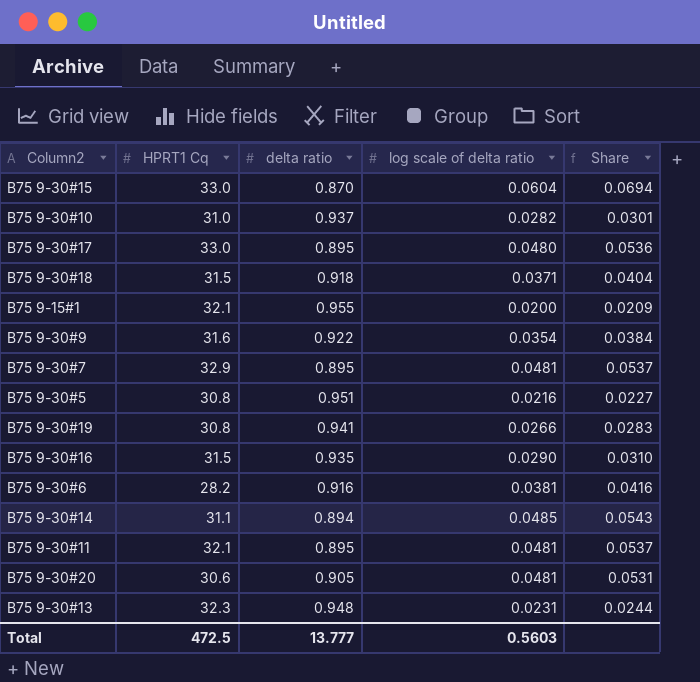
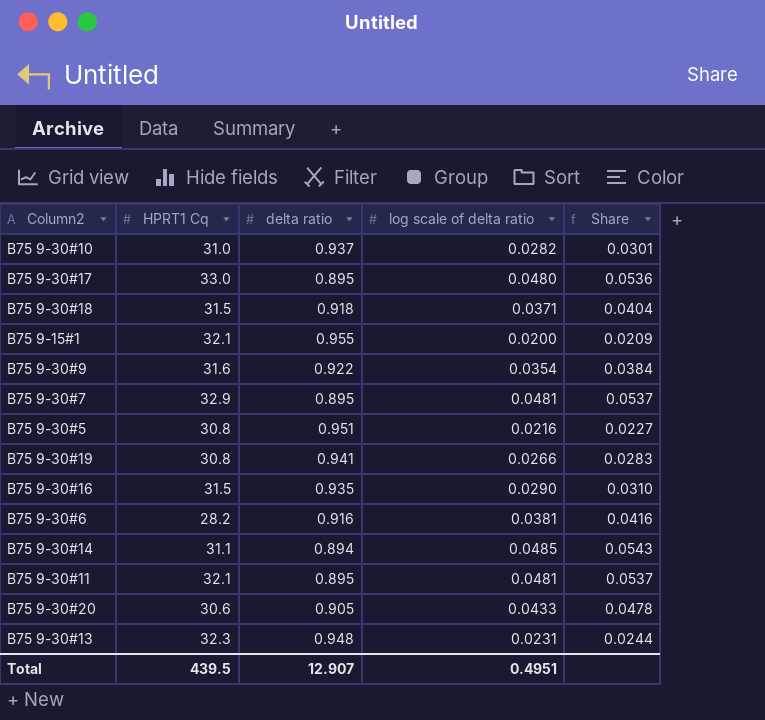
row B75 9-30#15: 33.0 | 0.870 | 0.0604 | 0.0694 -> none
B75 9-30#20 | log scale of delta ratio: 0.0481 -> 0.0433
B75 9-30#20 | Share: 0.0531 -> 0.0478
Total | HPRT1 Cq: 472.5 -> 439.5
Total | delta ratio: 13.777 -> 12.907
Total | log scale of delta ratio: 0.5603 -> 0.4951

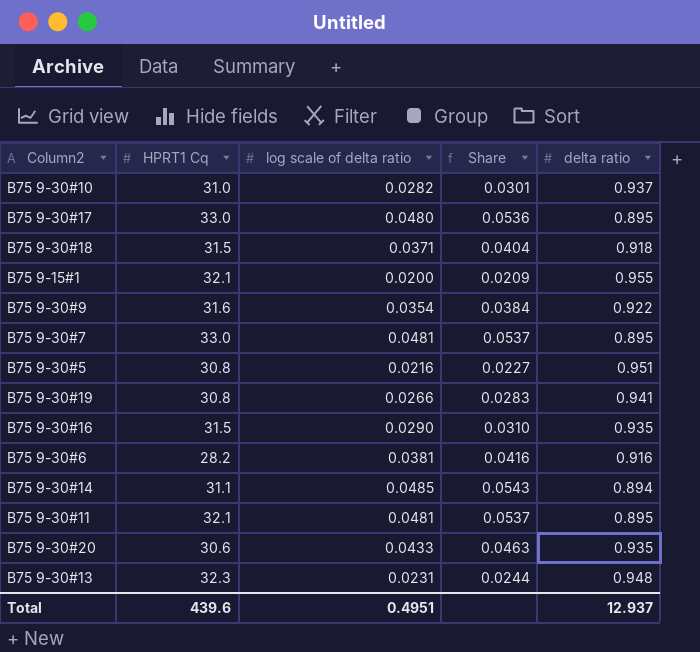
column delta ratio | position: 3 -> 5
B75 9-30#7 | HPRT1 Cq: 32.9 -> 33.0
B75 9-30#20 | Share: 0.0478 -> 0.0463
B75 9-30#20 | delta ratio: 0.905 -> 0.935
Total | HPRT1 Cq: 439.5 -> 439.6
Total | delta ratio: 12.907 -> 12.937

